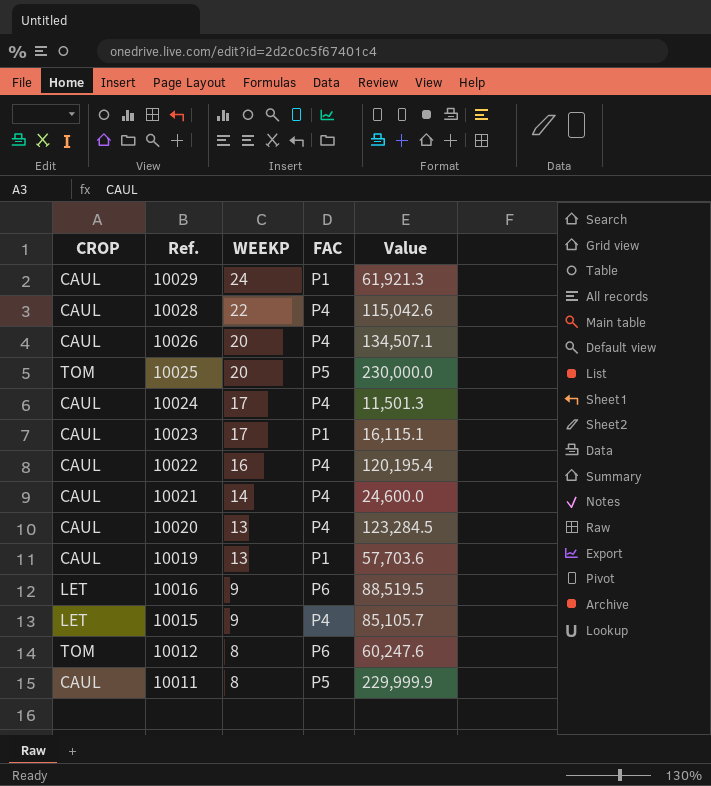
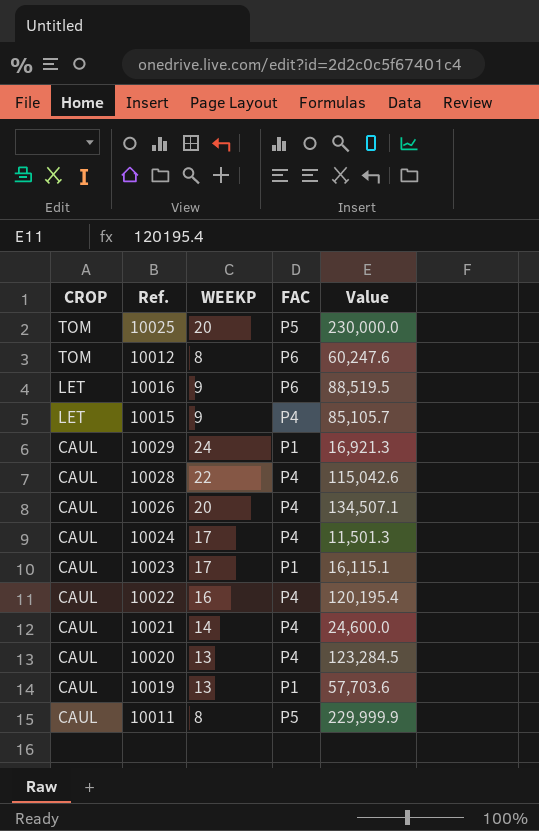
row order: Ref. descending -> CROP descending
10029 | Value: 61,921.3 -> 16,921.3

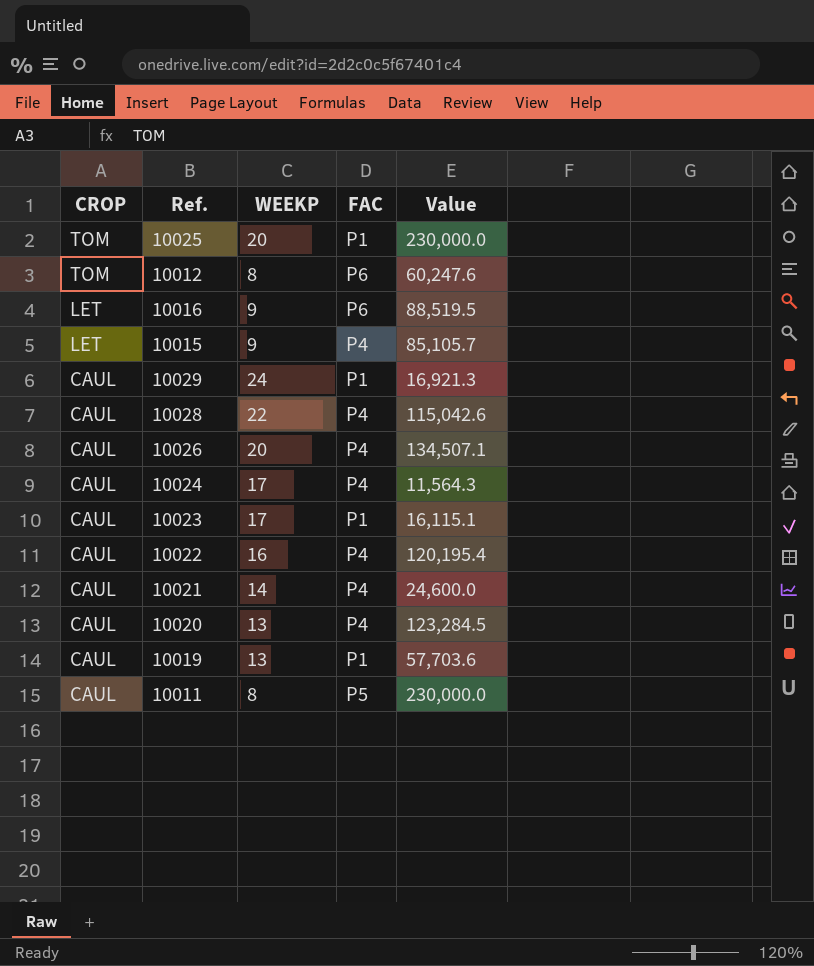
10025 | FAC: P5 -> P1
10024 | Value: 11,501.3 -> 11,564.3
10011 | Value: 229,999.9 -> 230,000.0

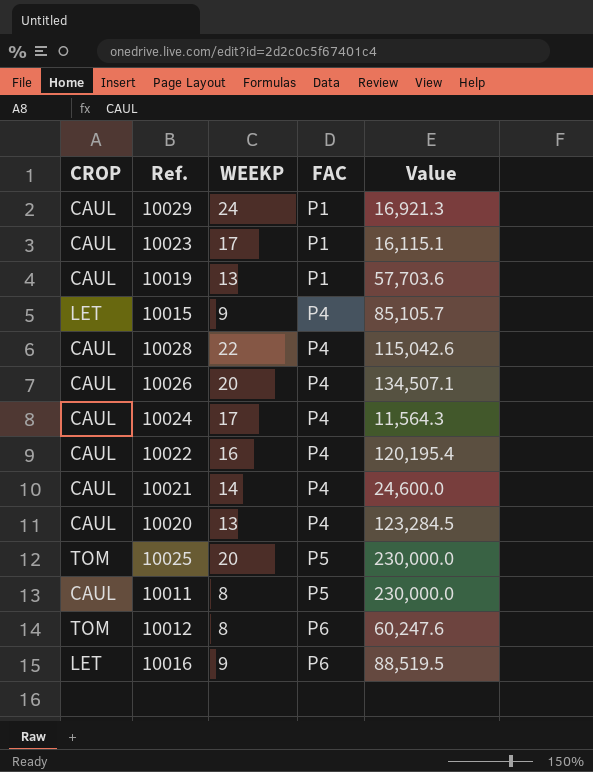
row order: CROP descending -> FAC ascending
10025 | FAC: P1 -> P5

